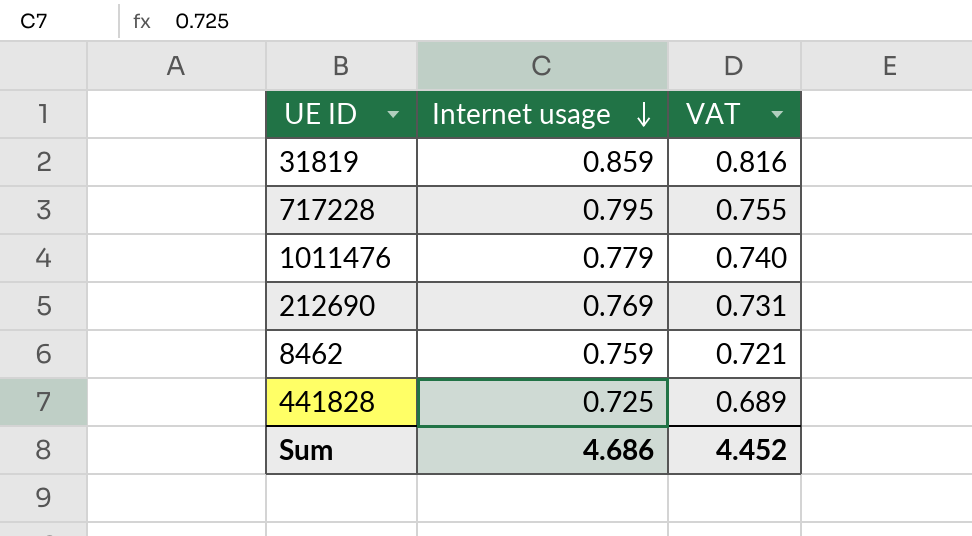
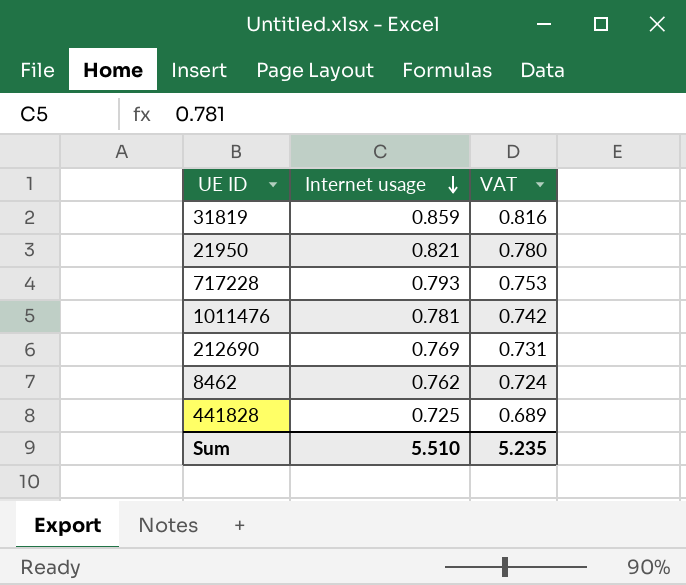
row 21950: none -> 0.821 | 0.780
717228 | Internet usage: 0.795 -> 0.793
717228 | VAT: 0.755 -> 0.753
1011476 | Internet usage: 0.779 -> 0.781
1011476 | VAT: 0.740 -> 0.742
8462 | Internet usage: 0.759 -> 0.762
8462 | VAT: 0.721 -> 0.724
Sum | Internet usage: 4.686 -> 5.510
Sum | VAT: 4.452 -> 5.235

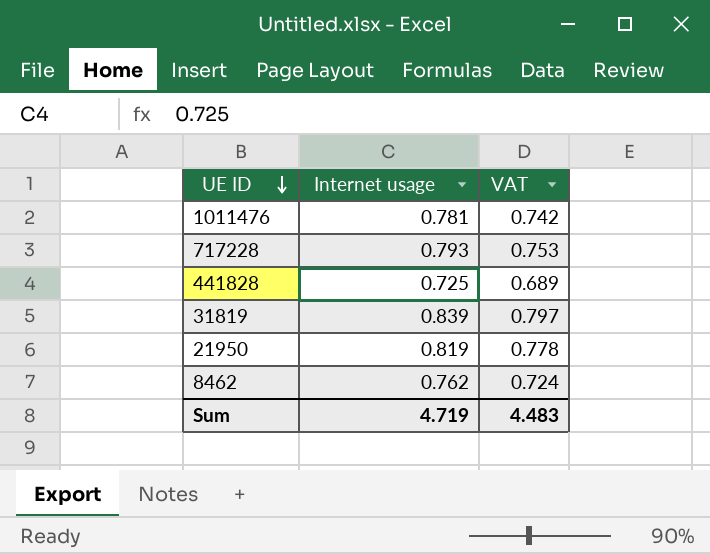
row order: Internet usage descending -> UE ID descending
row 212690: 0.769 | 0.731 -> none
31819 | Internet usage: 0.859 -> 0.839
31819 | VAT: 0.816 -> 0.797
21950 | Internet usage: 0.821 -> 0.819
21950 | VAT: 0.780 -> 0.778
Sum | Internet usage: 5.510 -> 4.719
Sum | VAT: 5.235 -> 4.483

